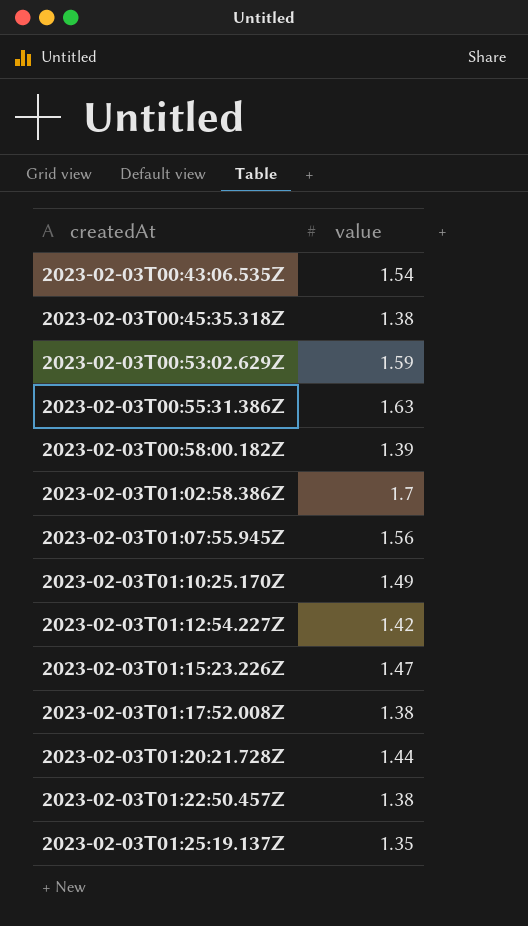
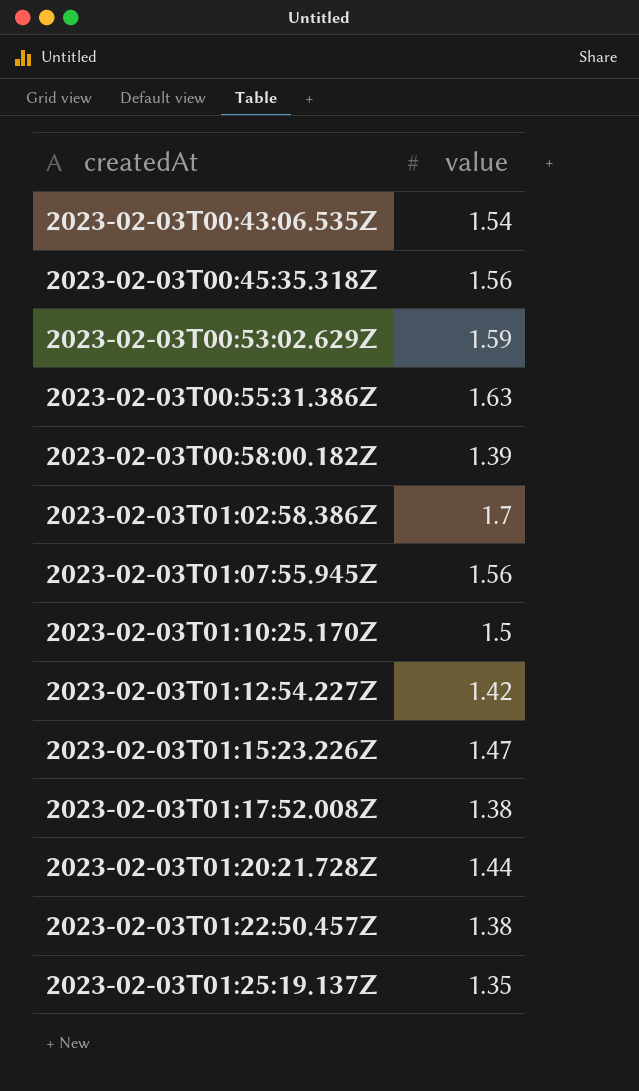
2023-02-03T00:45:35.318Z | value: 1.38 -> 1.56
2023-02-03T01:10:25.170Z | value: 1.49 -> 1.5

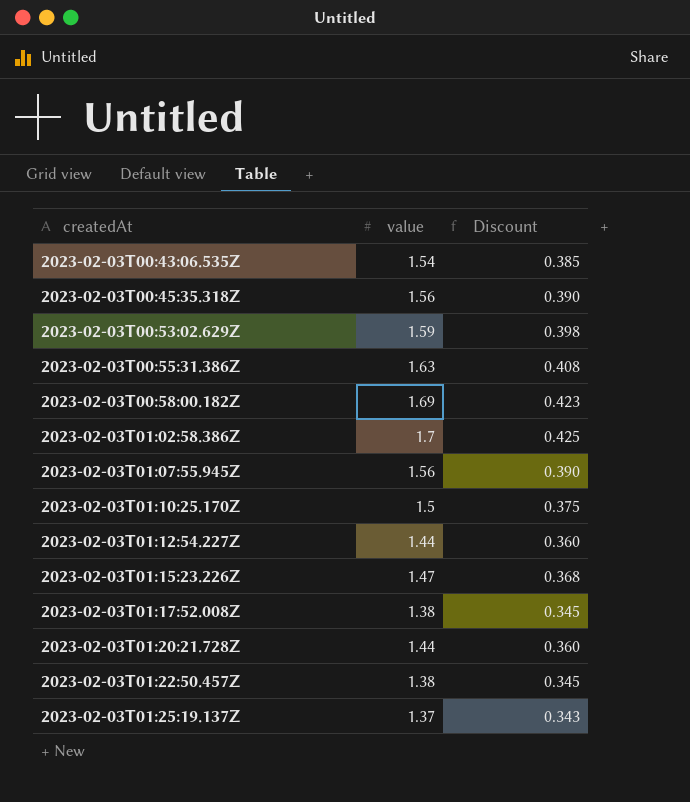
column Discount | formula: none -> [value] * 0.25
2023-02-03T00:58:00.182Z | value: 1.39 -> 1.69
2023-02-03T01:12:54.227Z | value: 1.42 -> 1.44
2023-02-03T01:25:19.137Z | value: 1.35 -> 1.37

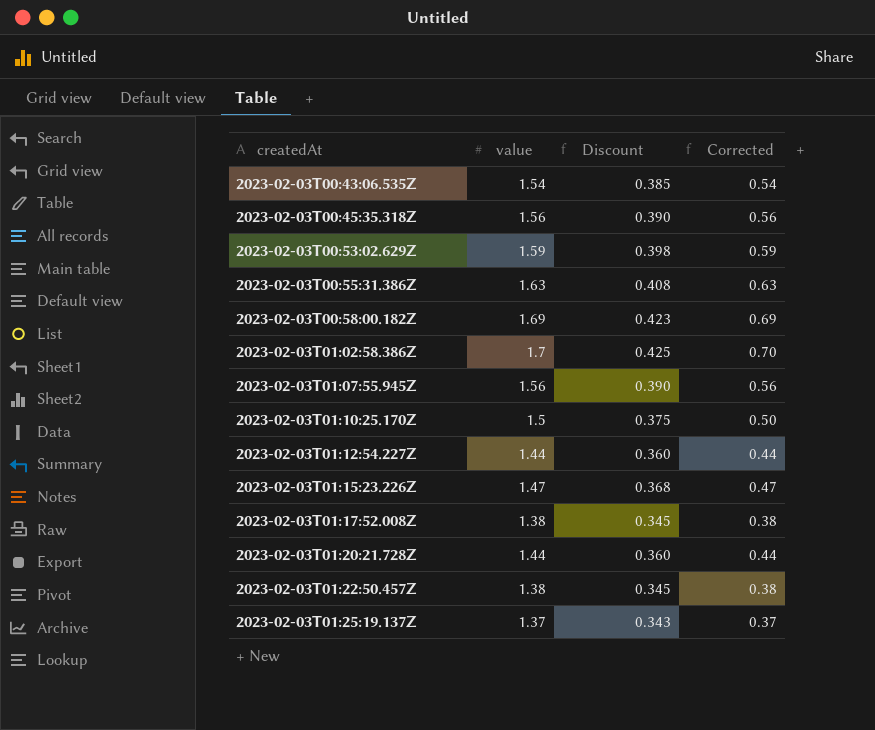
column Corrected | formula: none -> [value] - 1

